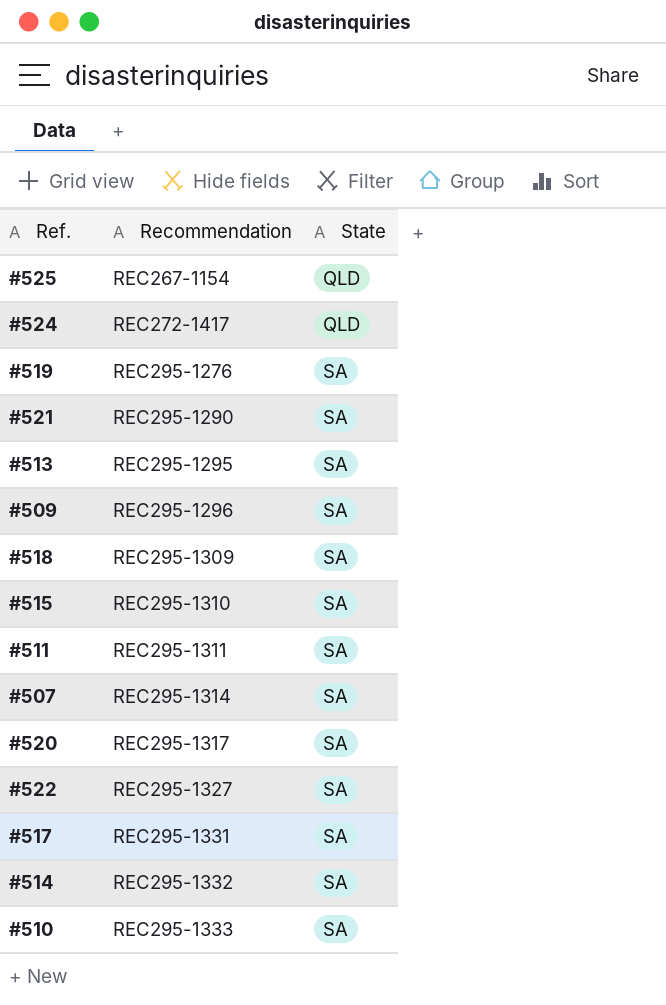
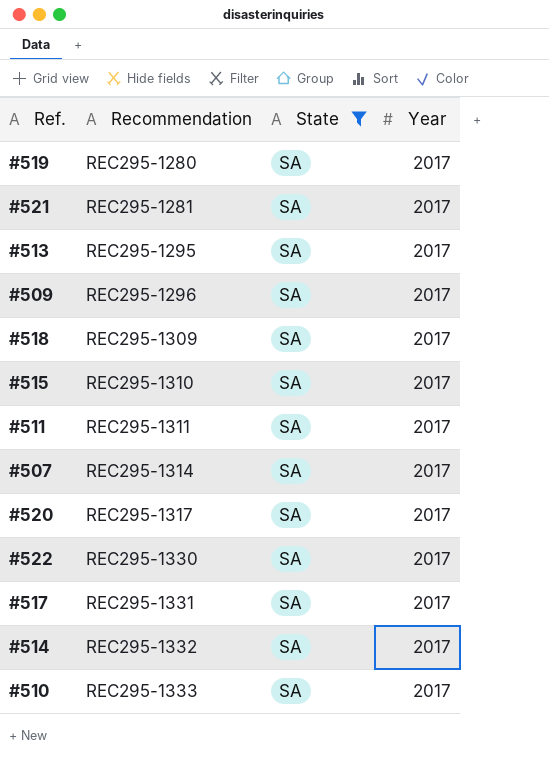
filter: none -> State = SA
column Year | position: none -> 4
#519 | Recommendation: REC295-1276 -> REC295-1280
#521 | Recommendation: REC295-1290 -> REC295-1281
#522 | Recommendation: REC295-1327 -> REC295-1330

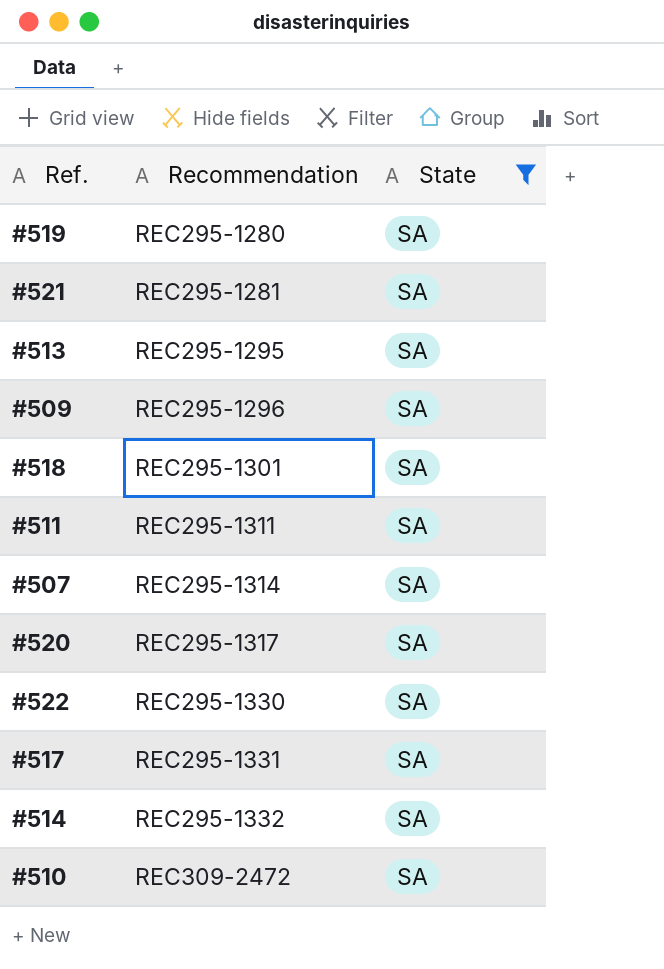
column Year | position: 4 -> none
row #515: REC295-1310 | SA | 2017 -> none
#518 | Recommendation: REC295-1309 -> REC295-1301
#510 | Recommendation: REC295-1333 -> REC309-2472

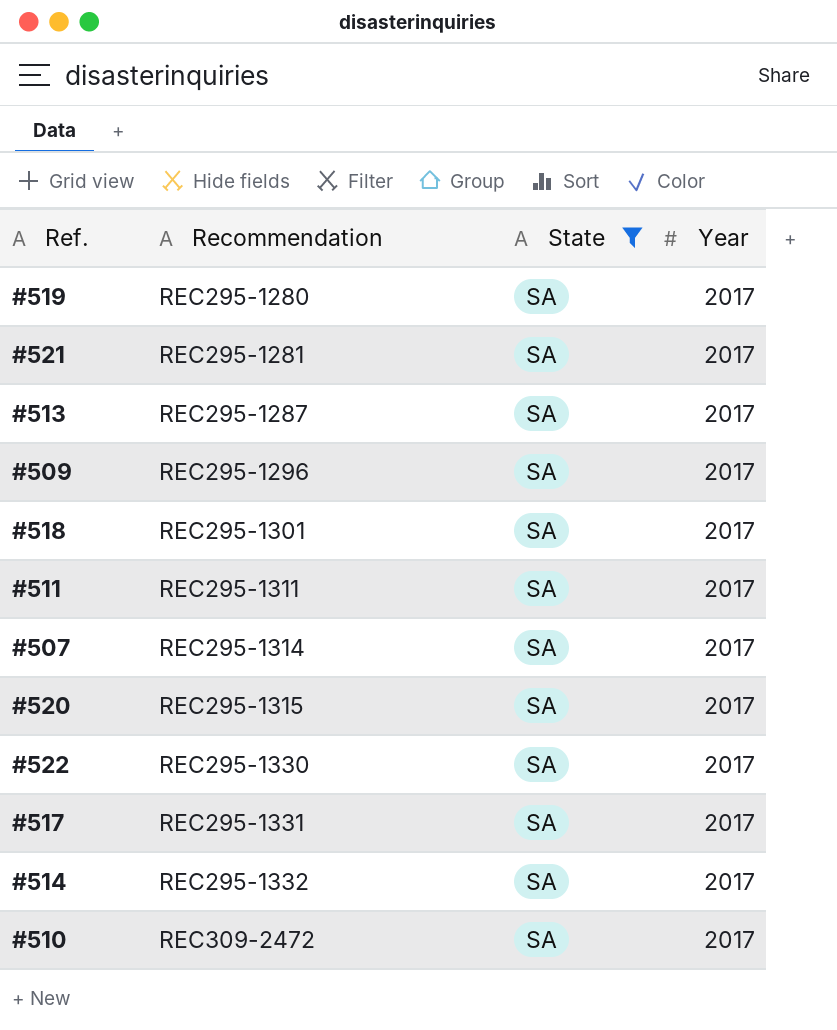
column Year | position: none -> 4
#513 | Recommendation: REC295-1295 -> REC295-1287
#520 | Recommendation: REC295-1317 -> REC295-1315

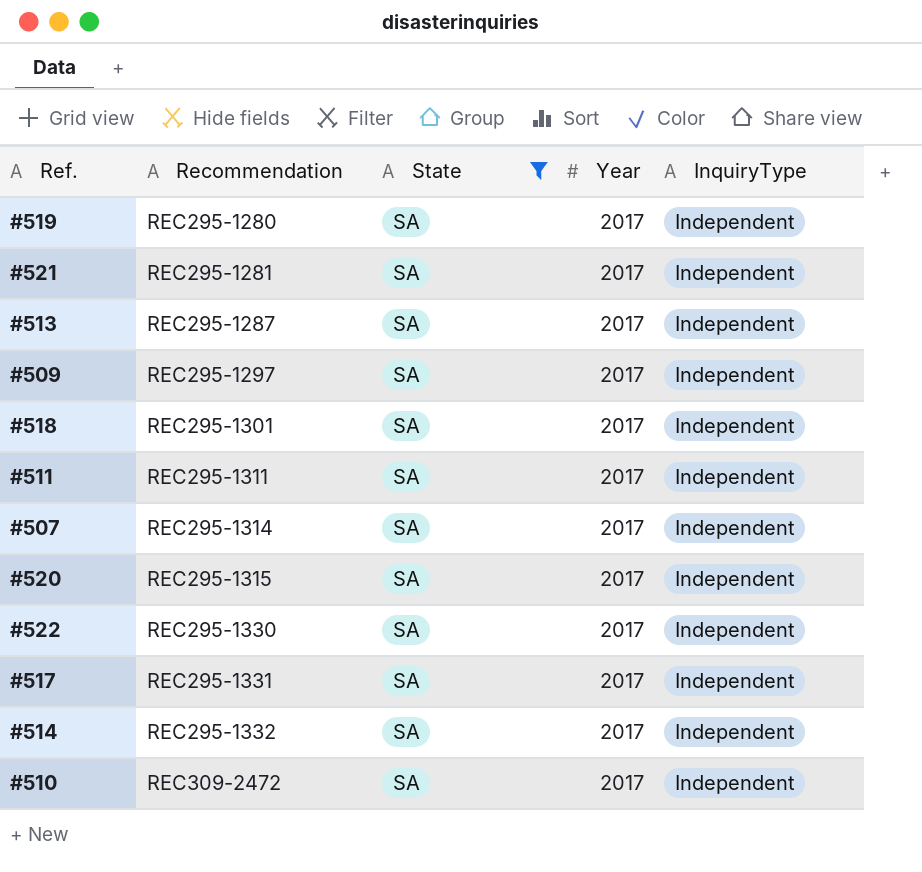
column InquiryType | position: none -> 5
#509 | Recommendation: REC295-1296 -> REC295-1297

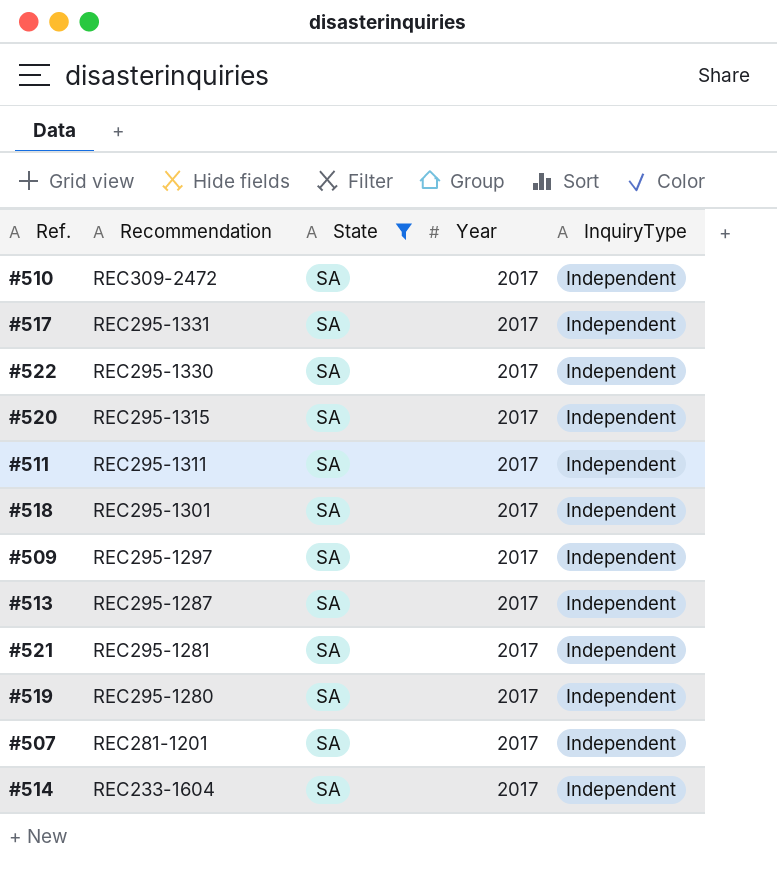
row order: Recommendation ascending -> Recommendation descending
#507 | Recommendation: REC295-1314 -> REC281-1201
#514 | Recommendation: REC295-1332 -> REC233-1604

